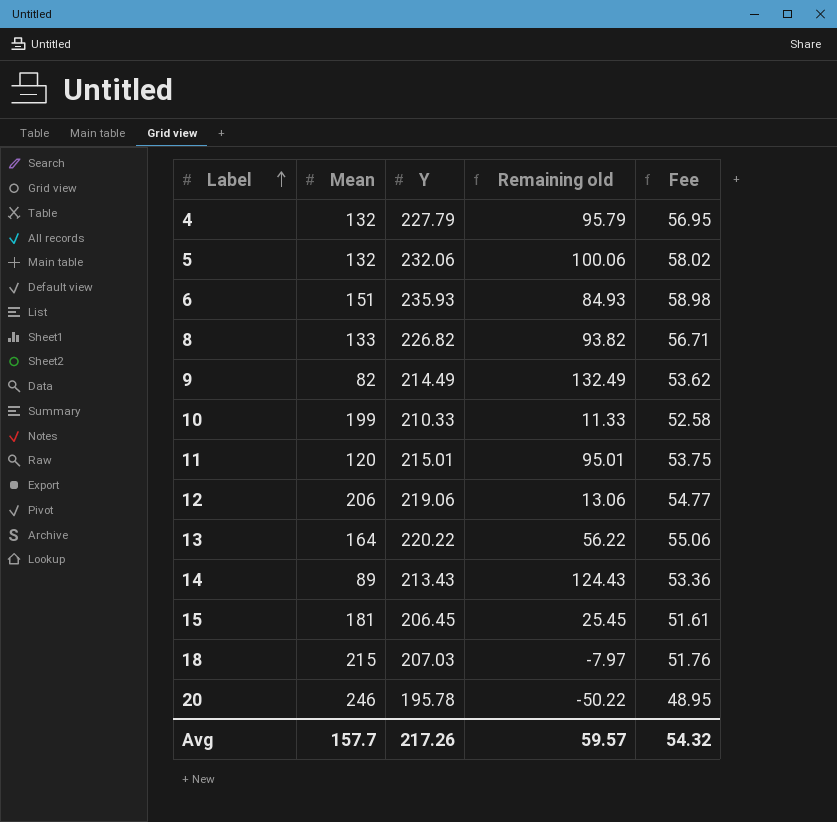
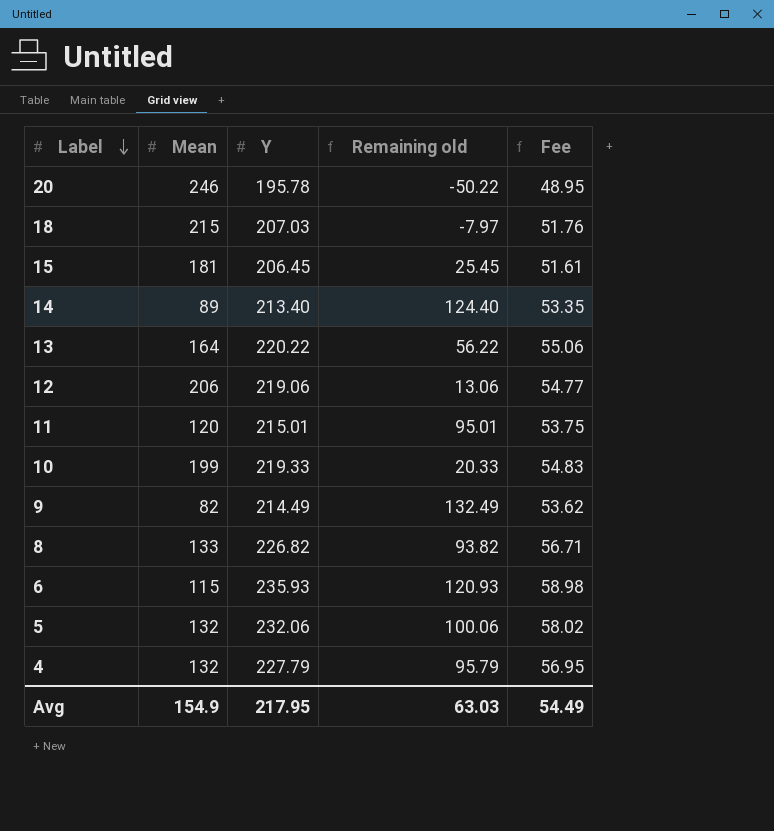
row order: Label ascending -> Label descending
14 | Y: 213.43 -> 213.40
14 | Remaining old: 124.43 -> 124.40
14 | Fee: 53.36 -> 53.35
10 | Y: 210.33 -> 219.33
10 | Remaining old: 11.33 -> 20.33
10 | Fee: 52.58 -> 54.83
6 | Mean: 151 -> 115
6 | Remaining old: 84.93 -> 120.93
Avg | Mean: 157.7 -> 154.9
Avg | Y: 217.26 -> 217.95
Avg | Remaining old: 59.57 -> 63.03
Avg | Fee: 54.32 -> 54.49

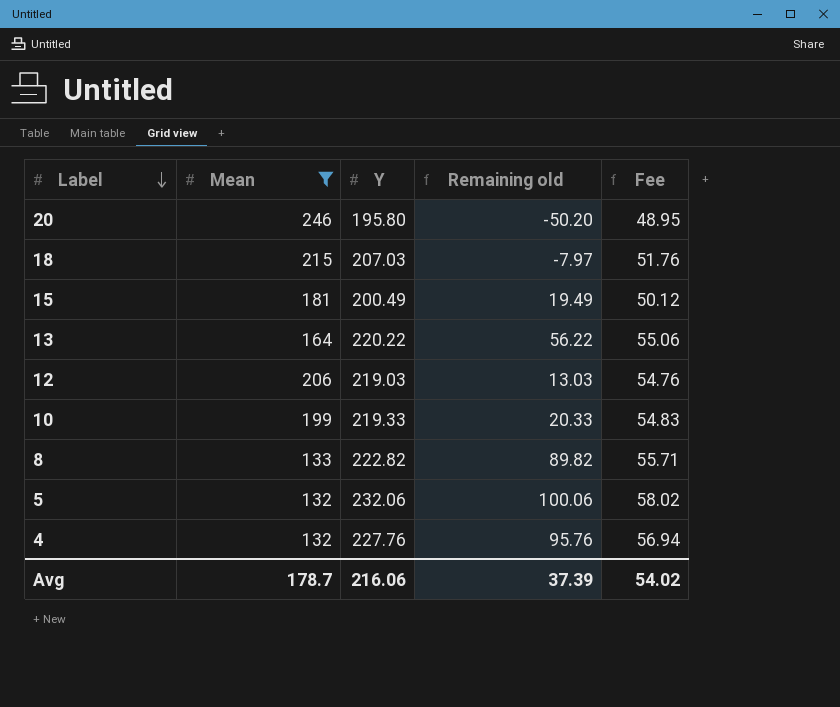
filter: none -> Mean >= 132
20 | Y: 195.78 -> 195.80
20 | Remaining old: -50.22 -> -50.20
15 | Y: 206.45 -> 200.49
15 | Remaining old: 25.45 -> 19.49
15 | Fee: 51.61 -> 50.12
12 | Y: 219.06 -> 219.03
12 | Remaining old: 13.06 -> 13.03
12 | Fee: 54.77 -> 54.76
8 | Y: 226.82 -> 222.82
8 | Remaining old: 93.82 -> 89.82
8 | Fee: 56.71 -> 55.71
4 | Y: 227.79 -> 227.76
4 | Remaining old: 95.79 -> 95.76
4 | Fee: 56.95 -> 56.94
Avg | Mean: 154.9 -> 178.7
Avg | Y: 217.95 -> 216.06
Avg | Remaining old: 63.03 -> 37.39
Avg | Fee: 54.49 -> 54.02

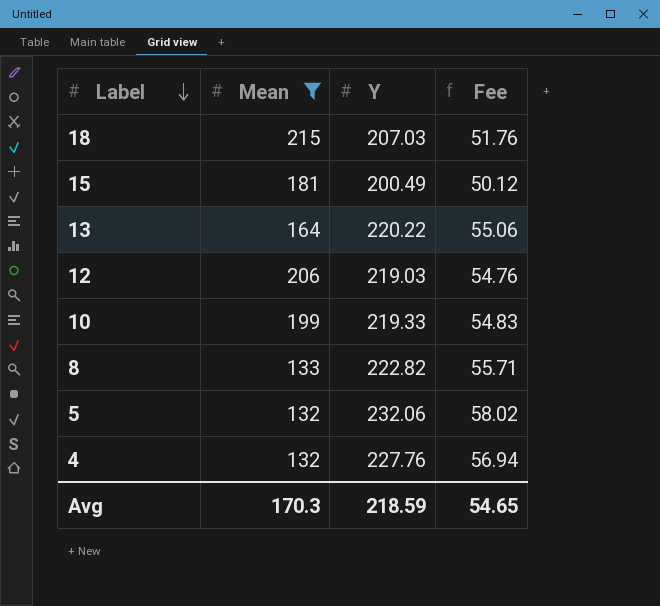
column Remaining old | formula: [Y] - [Mean] -> none
row 20: 246 | 195.80 | -50.20 | 48.95 -> none
Avg | Mean: 178.7 -> 170.3
Avg | Y: 216.06 -> 218.59
Avg | Fee: 54.02 -> 54.65

